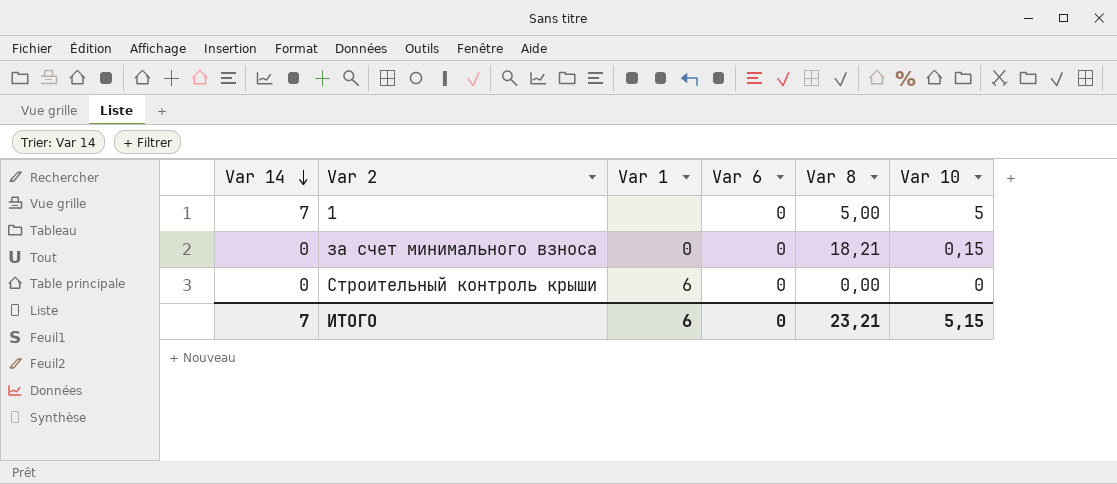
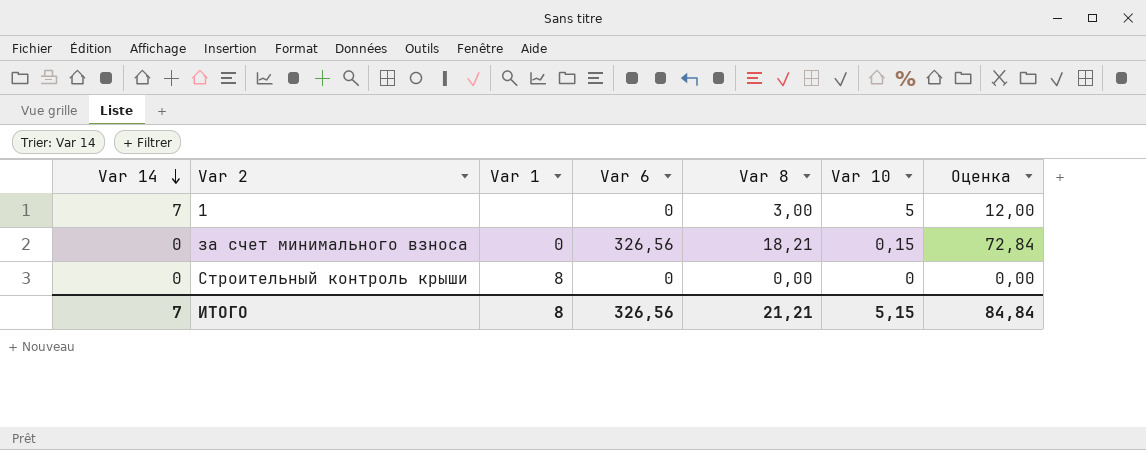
column Оценка | formula: none -> [Var 8] * 4
1 | Var 8: 5,00 -> 3,00
за счет минимального взноса | Var 6: 0 -> 326,56
Строительный контроль крыши | Var 1: 6 -> 8
ИТОГО | Var 1: 6 -> 8
ИТОГО | Var 6: 0 -> 326,56
ИТОГО | Var 8: 23,21 -> 21,21

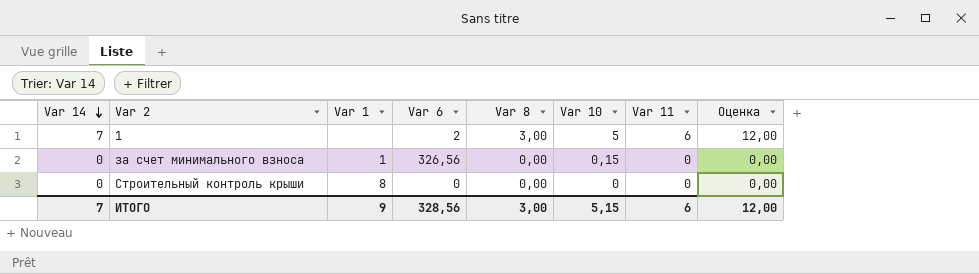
column Var 11 | position: none -> 7
1 | Var 6: 0 -> 2
за счет минимального взноса | Var 1: 0 -> 1
за счет минимального взноса | Var 8: 18,21 -> 0,00
за счет минимального взноса | Оценка: 72,84 -> 0,00
ИТОГО | Var 1: 8 -> 9
ИТОГО | Var 6: 326,56 -> 328,56
ИТОГО | Var 8: 21,21 -> 3,00
ИТОГО | Оценка: 84,84 -> 12,00

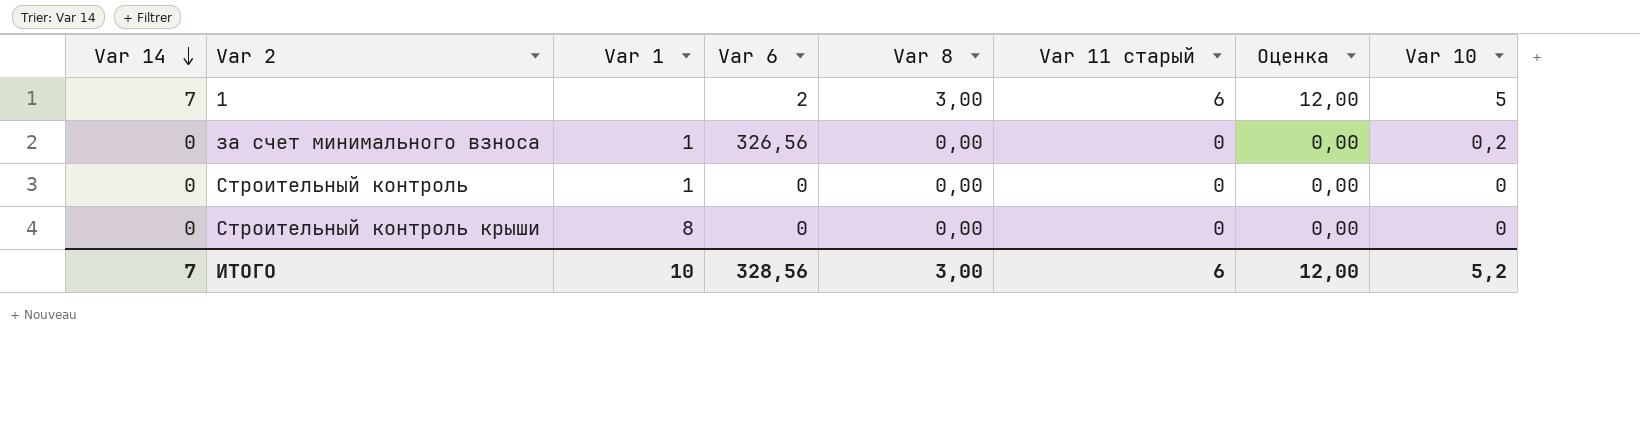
column name: Var 11 -> Var 11 старый
column Var 10 | position: 6 -> 8
за счет минимального взноса | Var 10: 0,15 -> 0,2
row Строительный контроль: none -> 0 | 1 | 0 | 0,00 | 0 | 0,00 | 0
ИТОГО | Var 1: 9 -> 10
ИТОГО | Var 10: 5,15 -> 5,2

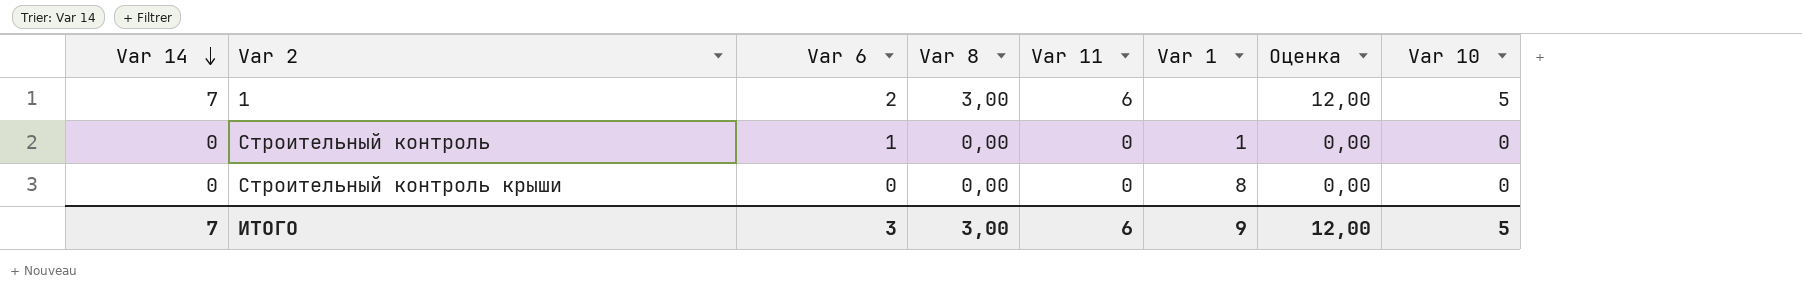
column name: Var 11 старый -> Var 11
column Var 1 | position: 3 -> 6
row за счет минимального взноса: 0 | 1 | 326,56 | 0,00 | 0 | 0,00 | 0,2 -> none
Строительный контроль | Var 6: 0 -> 1
ИТОГО | Var 6: 328,56 -> 3
ИТОГО | Var 1: 10 -> 9
ИТОГО | Var 10: 5,2 -> 5

